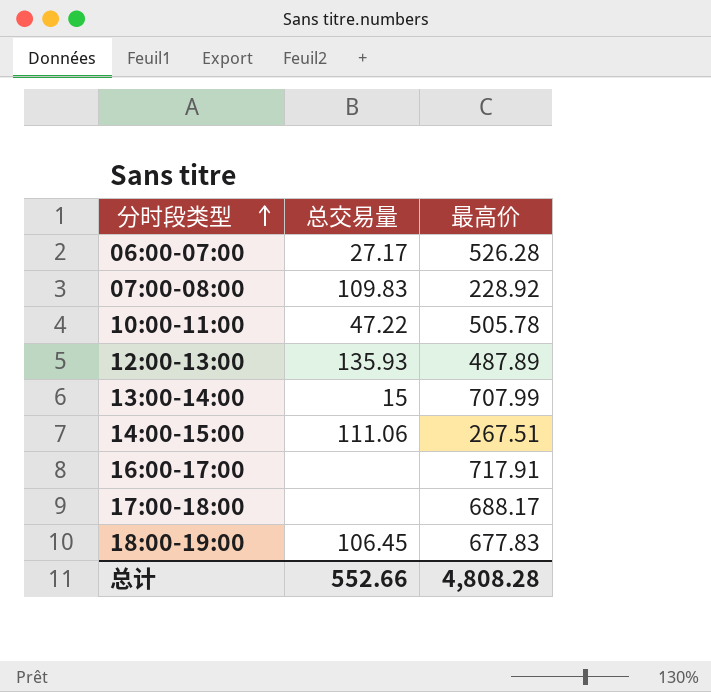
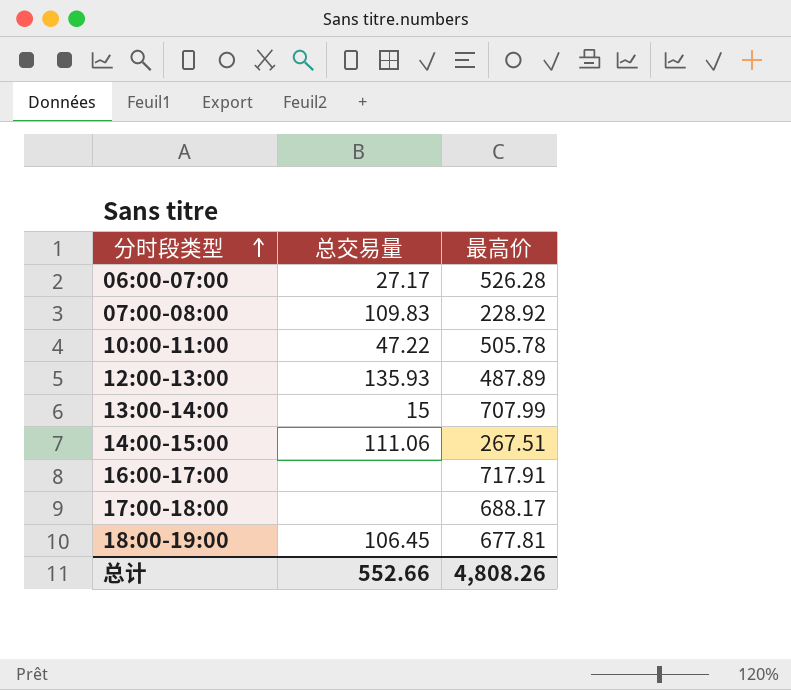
18:00-19:00 | 最高价: 677.83 -> 677.81
总计 | 最高价: 4,808.28 -> 4,808.26

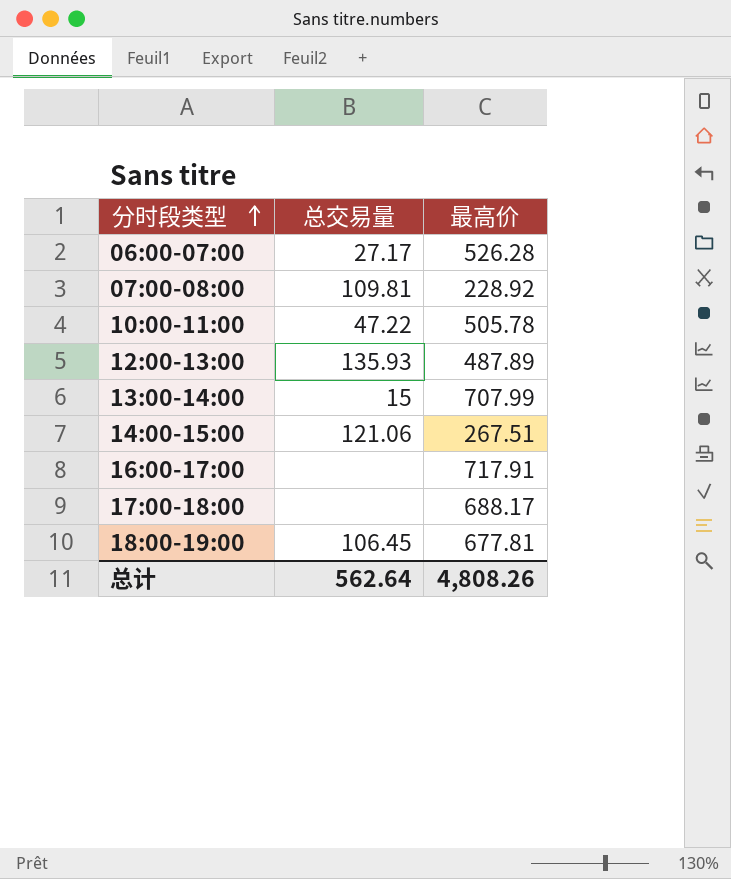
07:00-08:00 | 总交易量: 109.83 -> 109.81
14:00-15:00 | 总交易量: 111.06 -> 121.06
总计 | 总交易量: 552.66 -> 562.64

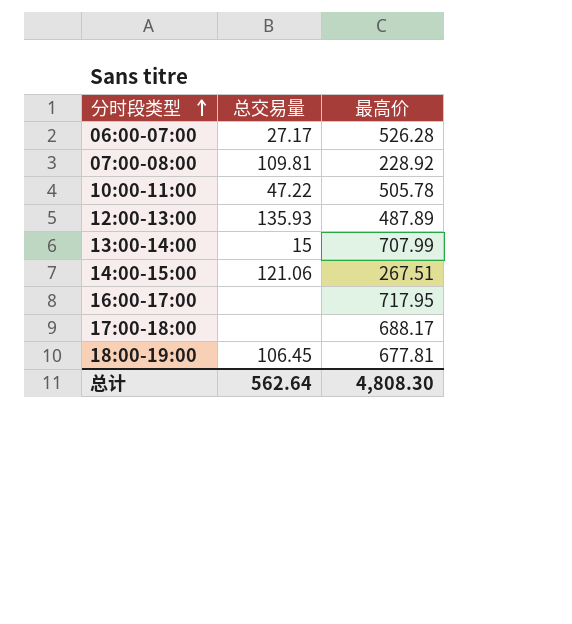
16:00-17:00 | 最高价: 717.91 -> 717.95
总计 | 最高价: 4,808.26 -> 4,808.30

